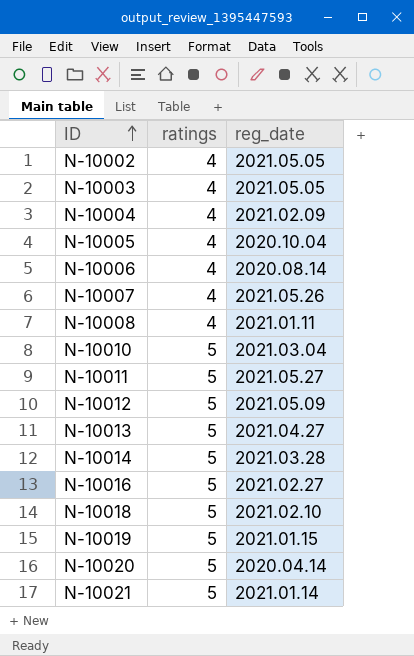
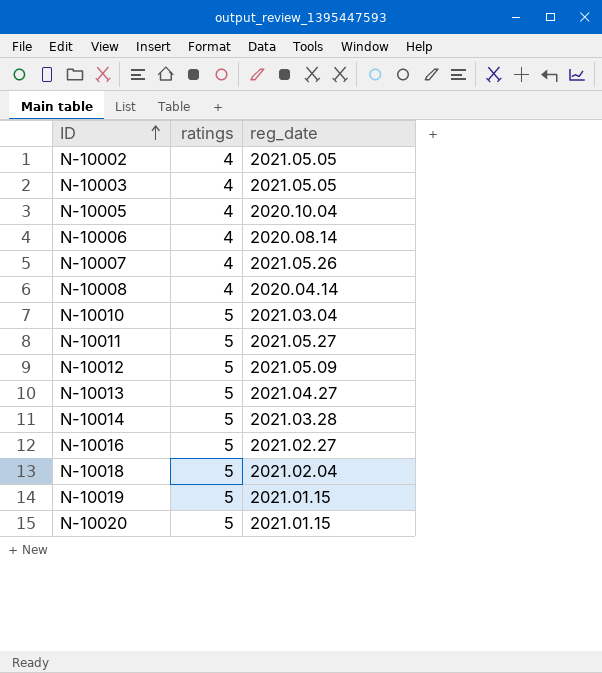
row N-10004: 4 | 2021.02.09 -> none
row N-10021: 5 | 2021.01.14 -> none
N-10008 | reg_date: 2021.01.11 -> 2020.04.14
N-10018 | reg_date: 2021.02.10 -> 2021.02.04
N-10020 | reg_date: 2020.04.14 -> 2021.01.15

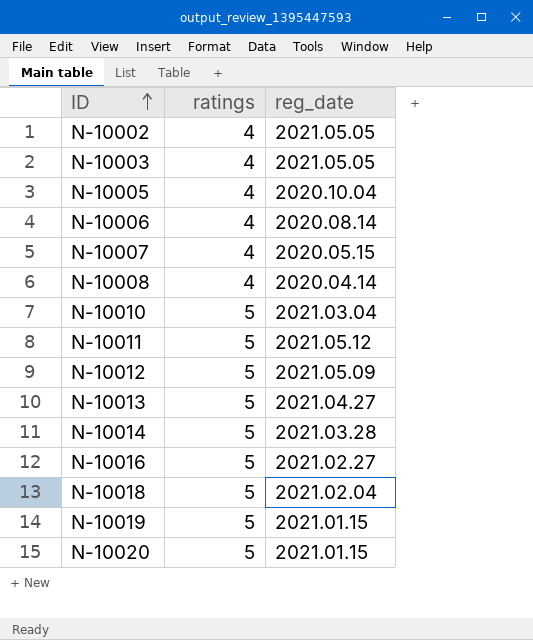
N-10007 | reg_date: 2021.05.26 -> 2020.05.15
N-10011 | reg_date: 2021.05.27 -> 2021.05.12

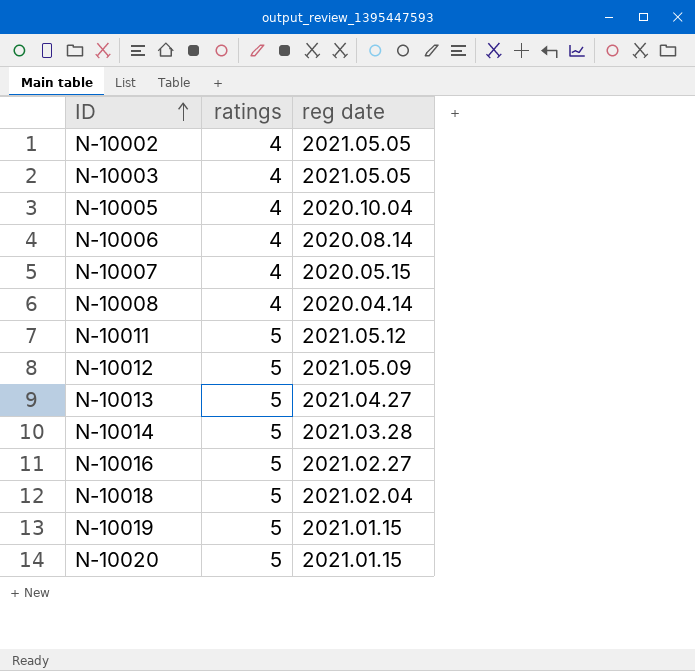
column name: reg_date -> reg date
row N-10010: 5 | 2021.03.04 -> none

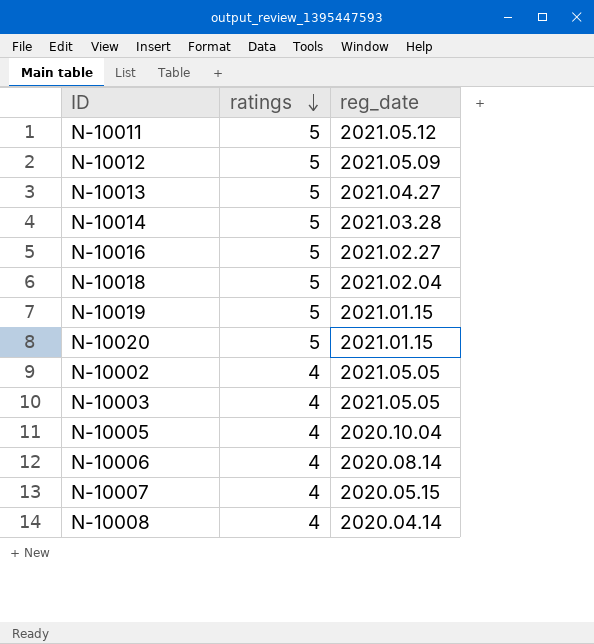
row order: ID ascending -> ratings descending
column name: reg date -> reg_date

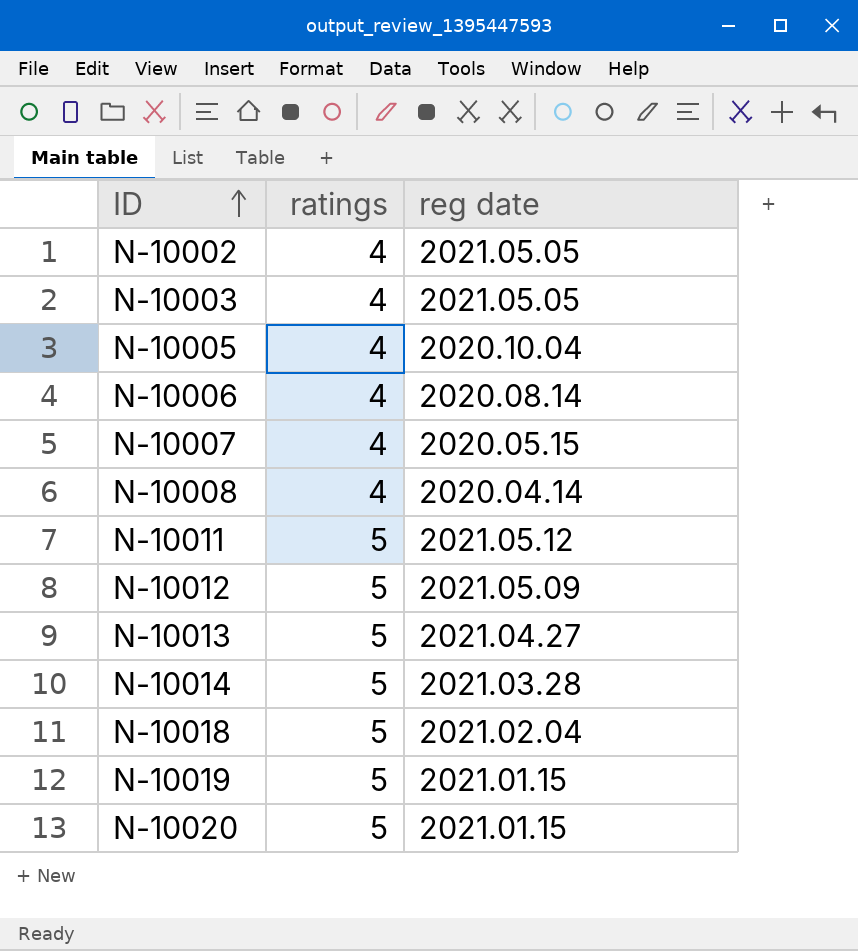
row order: ratings descending -> ID ascending
column name: reg_date -> reg date
row N-10016: 5 | 2021.02.27 -> none

